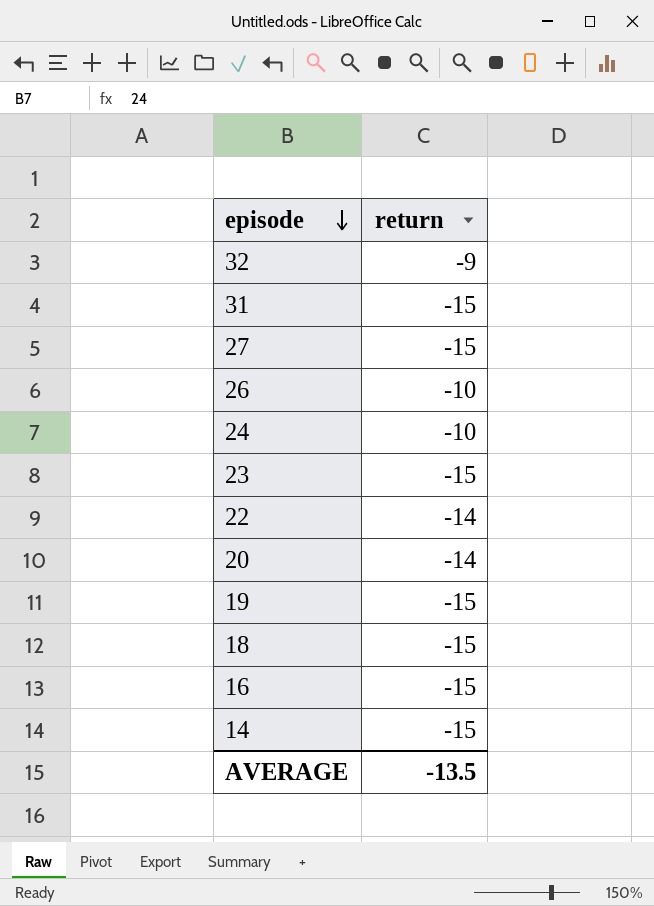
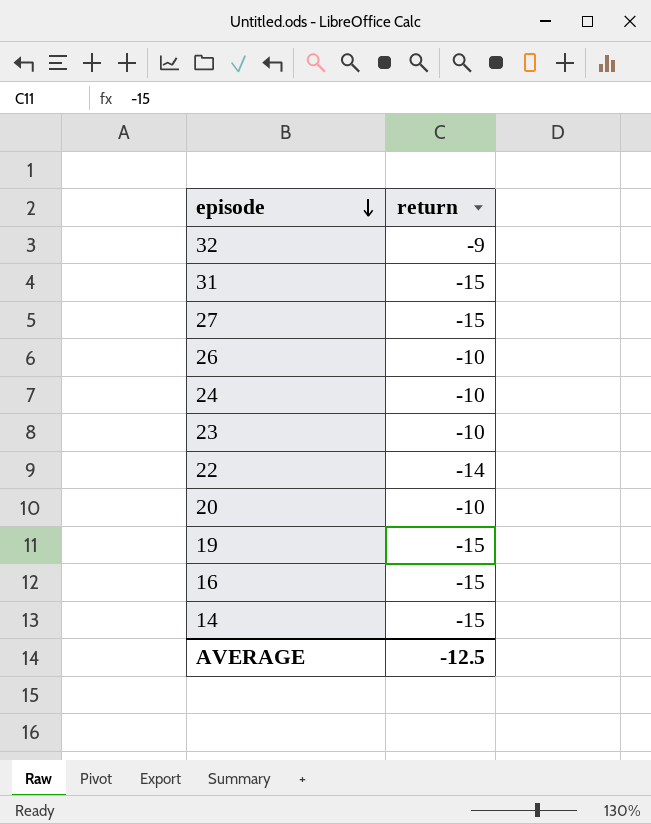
row 18: -15 -> none
23 | return: -15 -> -10
20 | return: -14 -> -10
AVERAGE | return: -13.5 -> -12.5

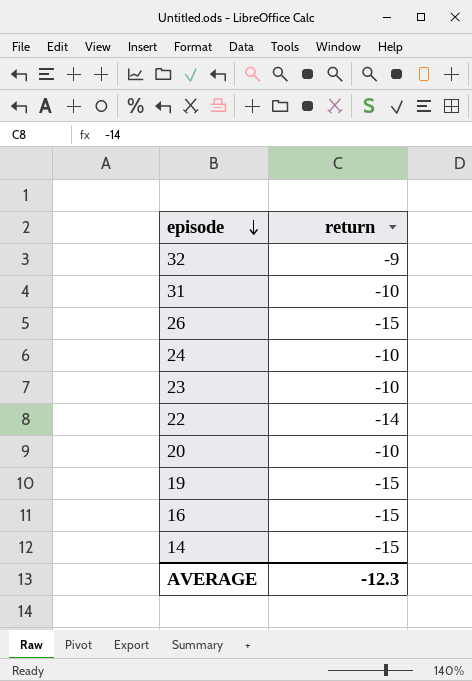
row 27: -15 -> none
31 | return: -15 -> -10
26 | return: -10 -> -15
AVERAGE | return: -12.5 -> -12.3

